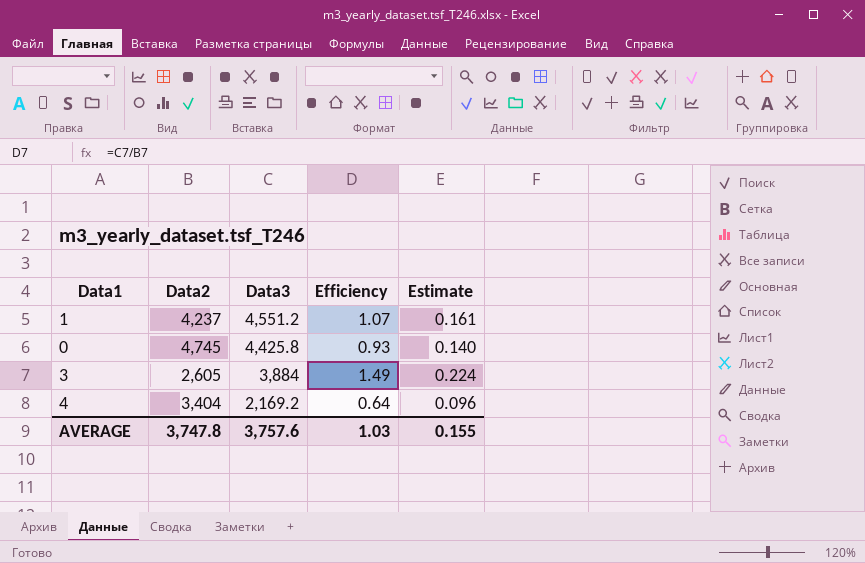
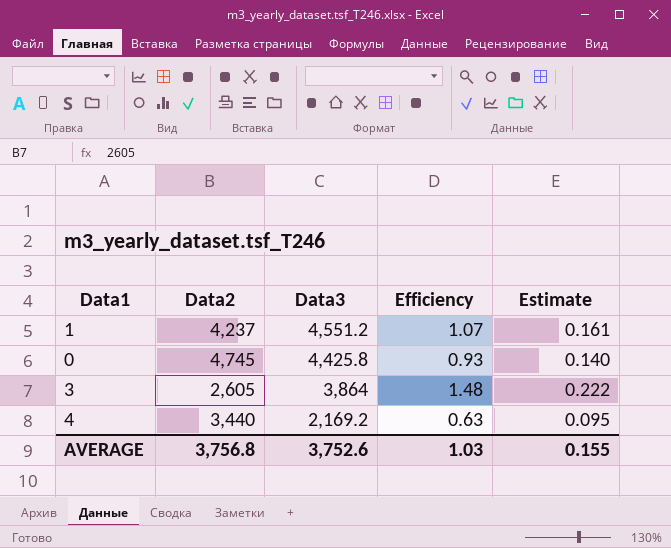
3 | Data3: 3,884 -> 3,864
3 | Efficiency: 1.49 -> 1.48
3 | Estimate: 0.224 -> 0.222
4 | Data2: 3,404 -> 3,440
4 | Efficiency: 0.64 -> 0.63
4 | Estimate: 0.096 -> 0.095
AVERAGE | Data2: 3,747.8 -> 3,756.8
AVERAGE | Data3: 3,757.6 -> 3,752.6

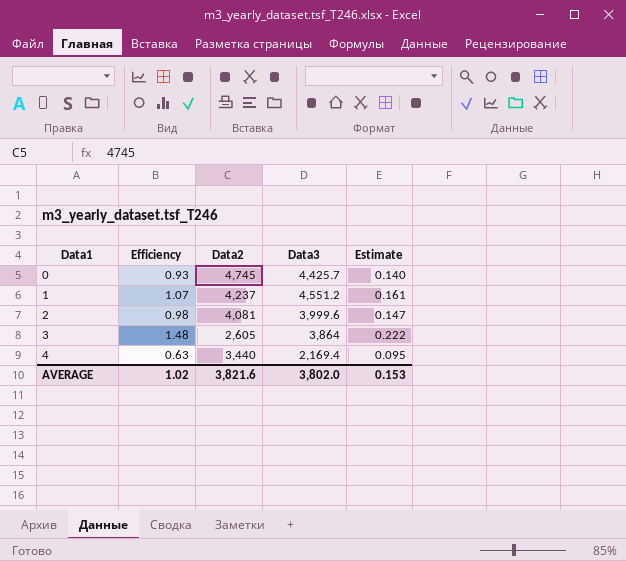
row order: Data3 descending -> Data1 ascending
column Efficiency | position: 4 -> 2
0 | Data3: 4,425.8 -> 4,425.7
row 2: none -> 0.98 | 4,081 | 3,999.6 | 0.147
4 | Data3: 2,169.2 -> 2,169.4
AVERAGE | Efficiency: 1.03 -> 1.02
AVERAGE | Data2: 3,756.8 -> 3,821.6
AVERAGE | Data3: 3,752.6 -> 3,802.0
AVERAGE | Estimate: 0.155 -> 0.153

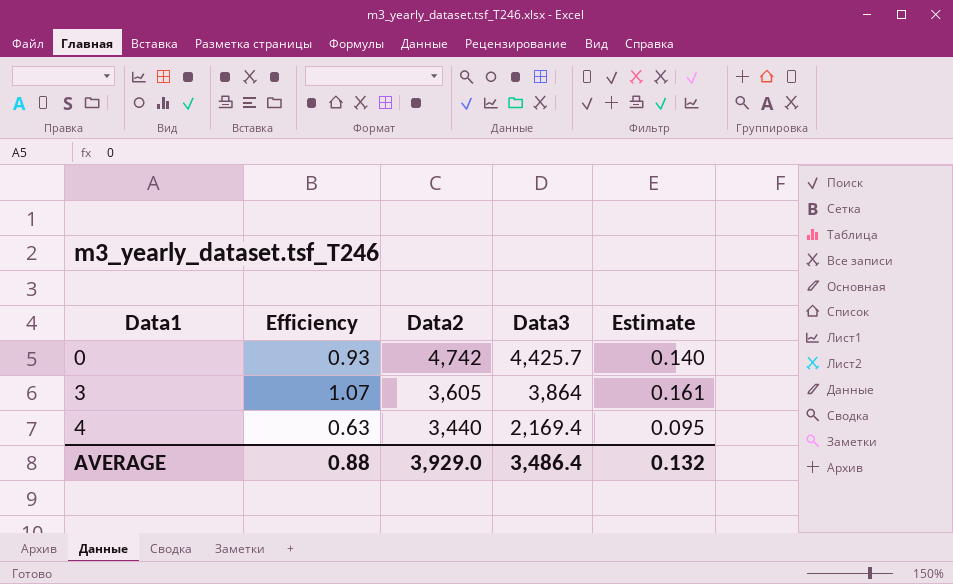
row 1: 1.07 | 4,237 | 4,551.2 | 0.161 -> none
row 2: 0.98 | 4,081 | 3,999.6 | 0.147 -> none
0 | Data2: 4,745 -> 4,742
3 | Efficiency: 1.48 -> 1.07
3 | Data2: 2,605 -> 3,605
3 | Estimate: 0.222 -> 0.161
AVERAGE | Efficiency: 1.02 -> 0.88
AVERAGE | Data2: 3,821.6 -> 3,929.0
AVERAGE | Data3: 3,802.0 -> 3,486.4
AVERAGE | Estimate: 0.153 -> 0.132

